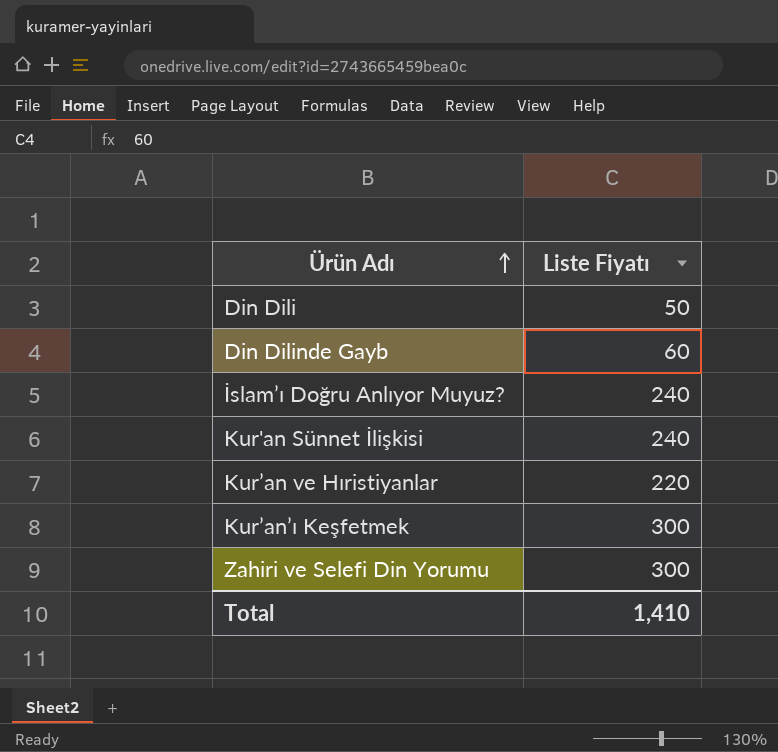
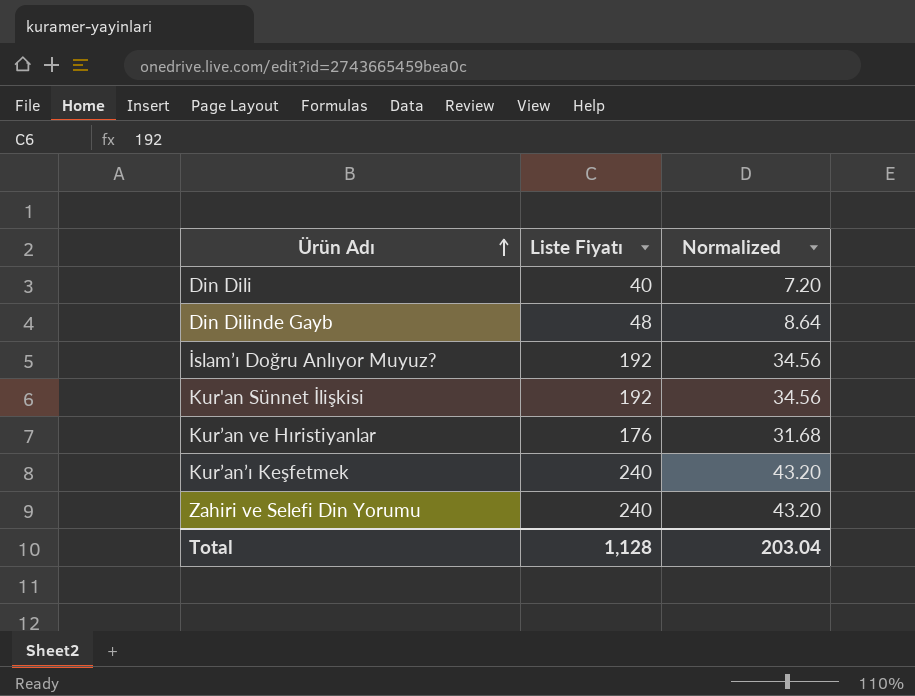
column Normalized | formula: none -> [Liste Fiyatı] * 0.18
Din Dili | Liste Fiyatı: 50 -> 40
Din Dilinde Gayb | Liste Fiyatı: 60 -> 48
İslam’ı Doğru Anlıyor Muyuz? | Liste Fiyatı: 240 -> 192
Kur'an Sünnet İlişkisi | Liste Fiyatı: 240 -> 192
Kur’an ve Hıristiyanlar | Liste Fiyatı: 220 -> 176
Kur’an’ı Keşfetmek | Liste Fiyatı: 300 -> 240
Zahiri ve Selefi Din Yorumu | Liste Fiyatı: 300 -> 240
Total | Liste Fiyatı: 1,410 -> 1,128

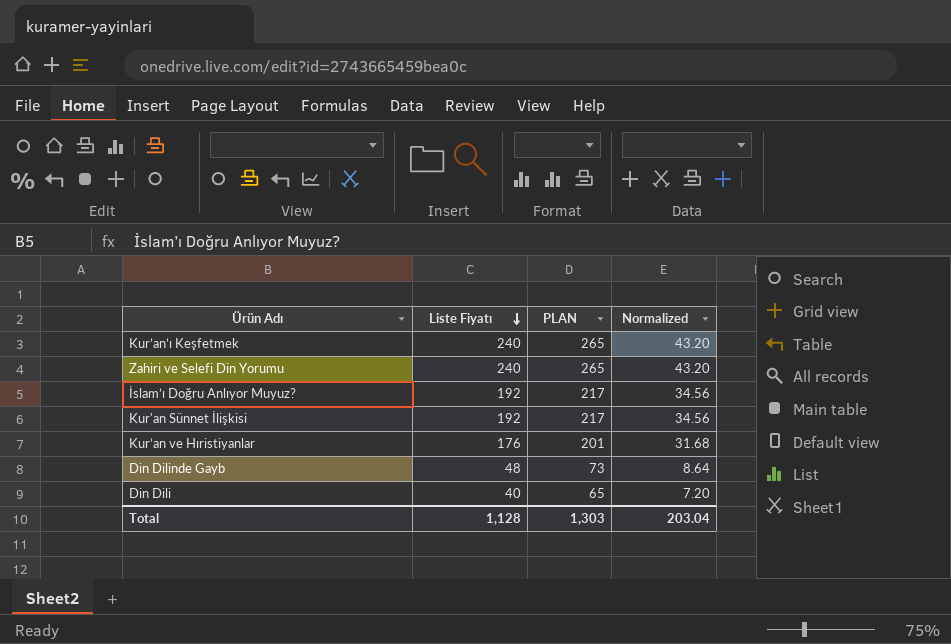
row order: Ürün Adı ascending -> Liste Fiyatı descending
column PLAN | formula: none -> [Liste Fiyatı] + 25

